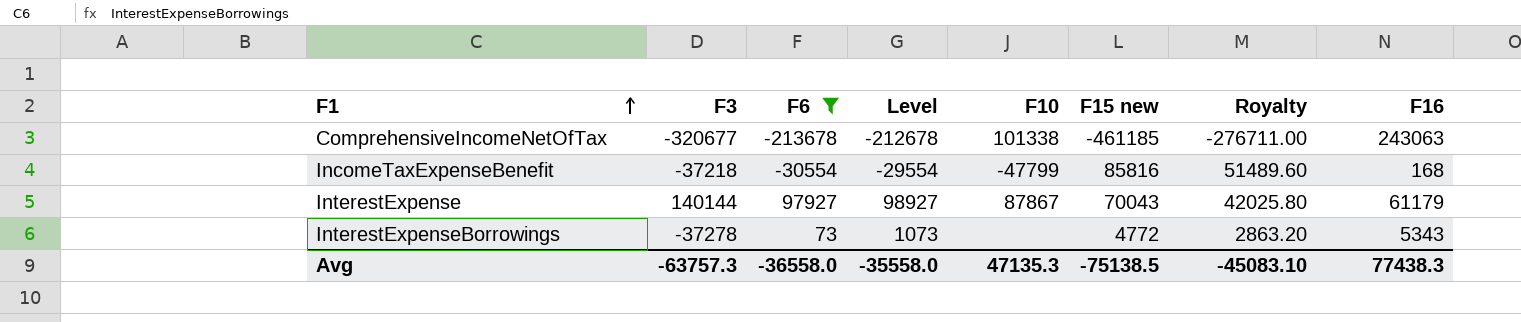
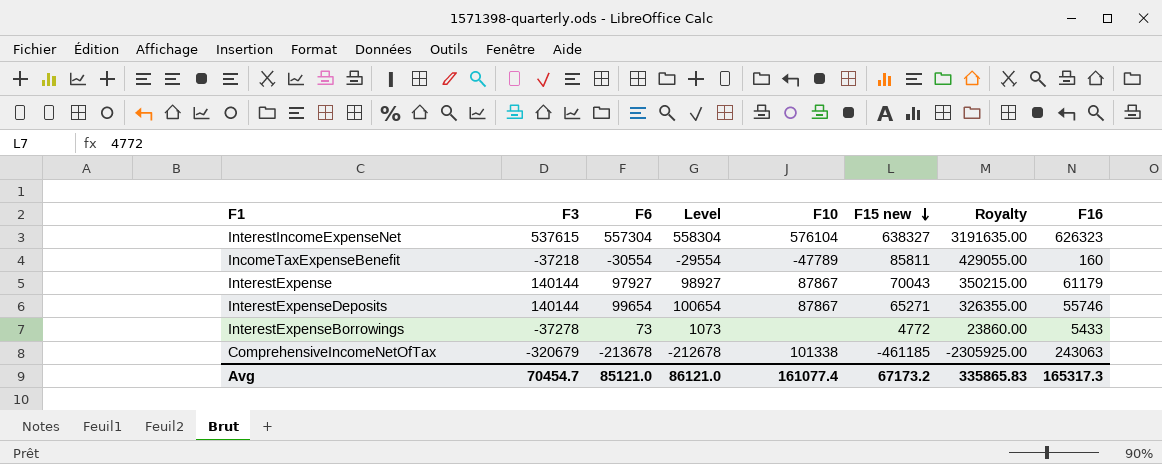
filter: F6 <= 97927 -> none
row order: F1 ascending -> F15 new descending
column Royalty | formula: [F15 new] * 0.6 -> [F15 new] * 5
IncomeTaxExpenseBenefit | F10: -47799 -> -47789
IncomeTaxExpenseBenefit | F15 new: 85816 -> 85811
IncomeTaxExpenseBenefit | F16: 168 -> 160
InterestExpenseBorrowings | F16: 5343 -> 5433
ComprehensiveIncomeNetOfTax | F3: -320677 -> -320679
Avg | F3: -63757.3 -> 70454.7
Avg | F6: -36558.0 -> 85121.0
Avg | Level: -35558.0 -> 86121.0
Avg | F10: 47135.3 -> 161077.4
Avg | F15 new: -75138.5 -> 67173.2
Avg | Royalty: -45083.10 -> 335865.83
Avg | F16: 77438.3 -> 165317.3

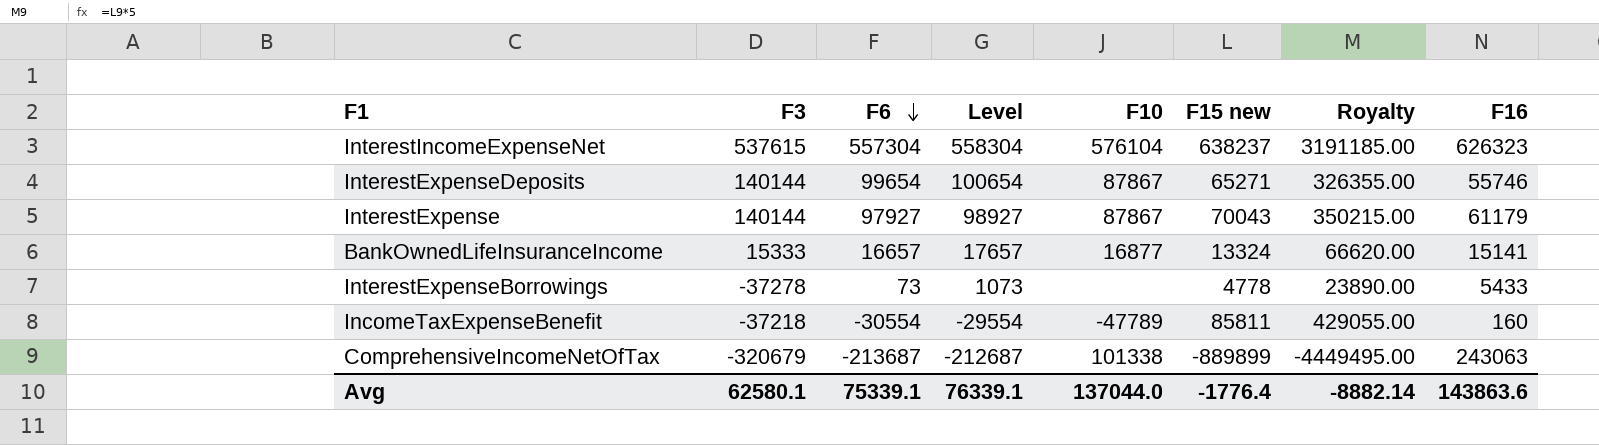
row order: F15 new descending -> F6 descending
InterestIncomeExpenseNet | F15 new: 638327 -> 638237
InterestIncomeExpenseNet | Royalty: 3191635.00 -> 3191185.00
row BankOwnedLifeInsuranceIncome: none -> 15333 | 16657 | 17657 | 16877 | 13324 | 66620.00 | 15141
InterestExpenseBorrowings | F15 new: 4772 -> 4778
InterestExpenseBorrowings | Royalty: 23860.00 -> 23890.00
ComprehensiveIncomeNetOfTax | F6: -213678 -> -213687
ComprehensiveIncomeNetOfTax | Level: -212678 -> -212687
ComprehensiveIncomeNetOfTax | F15 new: -461185 -> -889899
ComprehensiveIncomeNetOfTax | Royalty: -2305925.00 -> -4449495.00
Avg | F3: 70454.7 -> 62580.1
Avg | F6: 85121.0 -> 75339.1
Avg | Level: 86121.0 -> 76339.1
Avg | F10: 161077.4 -> 137044.0
Avg | F15 new: 67173.2 -> -1776.4
Avg | Royalty: 335865.83 -> -8882.14
Avg | F16: 165317.3 -> 143863.6

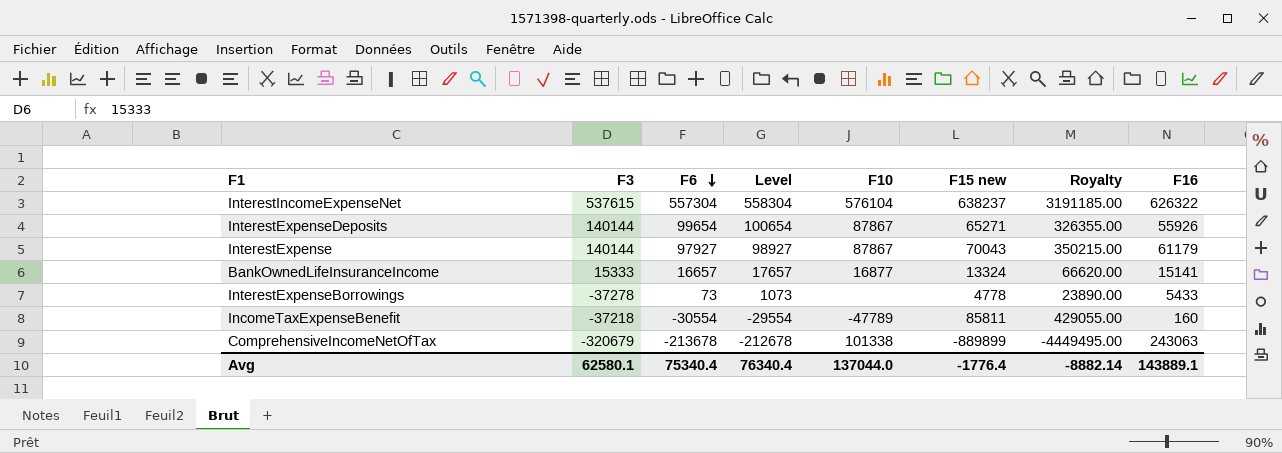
InterestIncomeExpenseNet | F16: 626323 -> 626322
InterestExpenseDeposits | F16: 55746 -> 55926
ComprehensiveIncomeNetOfTax | F6: -213687 -> -213678
ComprehensiveIncomeNetOfTax | Level: -212687 -> -212678
Avg | F6: 75339.1 -> 75340.4
Avg | Level: 76339.1 -> 76340.4
Avg | F16: 143863.6 -> 143889.1

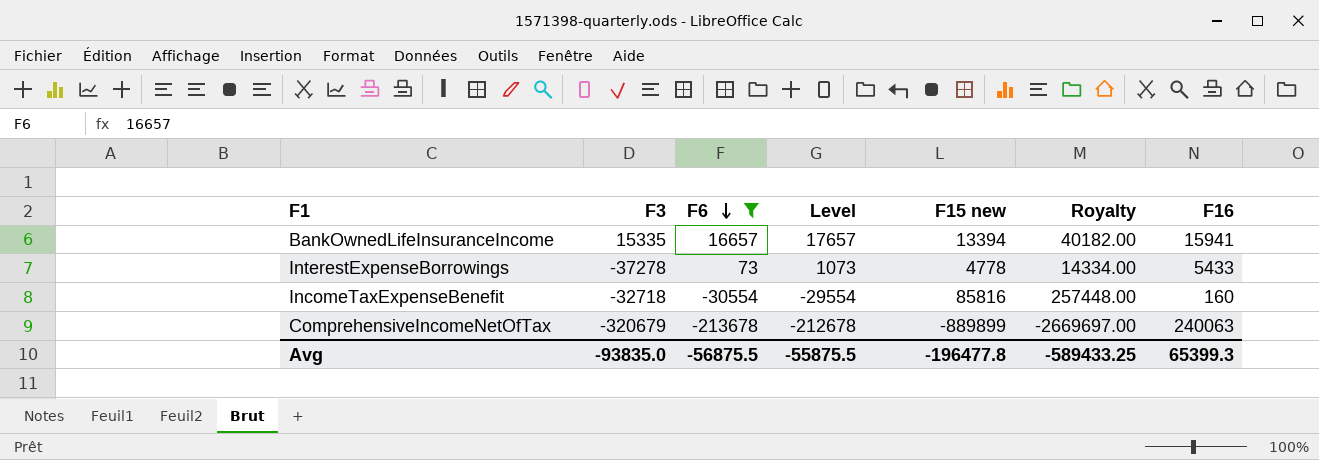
filter: none -> F6 <= 16657
column F10 | position: 5 -> none
column Royalty | formula: [F15 new] * 5 -> [F15 new] * 3
BankOwnedLifeInsuranceIncome | F3: 15333 -> 15335
BankOwnedLifeInsuranceIncome | F15 new: 13324 -> 13394
BankOwnedLifeInsuranceIncome | F16: 15141 -> 15941
IncomeTaxExpenseBenefit | F3: -37218 -> -32718
IncomeTaxExpenseBenefit | F15 new: 85811 -> 85816
ComprehensiveIncomeNetOfTax | F16: 243063 -> 240063
Avg | F3: 62580.1 -> -93835.0
Avg | F6: 75340.4 -> -56875.5
Avg | Level: 76340.4 -> -55875.5
Avg | F15 new: -1776.4 -> -196477.8
Avg | Royalty: -8882.14 -> -589433.25
Avg | F16: 143889.1 -> 65399.3

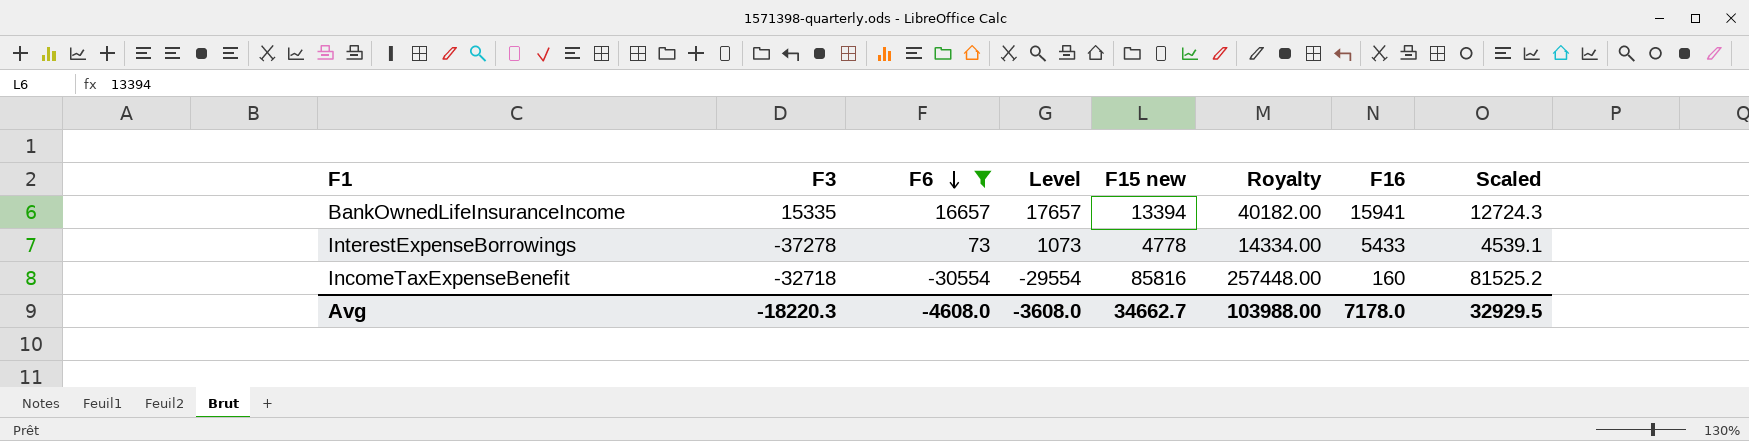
column Scaled | formula: none -> [F15 new] * 0.95
row ComprehensiveIncomeNetOfTax: -320679 | -213678 | -212678 | -889899 | -2669697.00 | 240063 -> none
Avg | F3: -93835.0 -> -18220.3
Avg | F6: -56875.5 -> -4608.0
Avg | Level: -55875.5 -> -3608.0
Avg | F15 new: -196477.8 -> 34662.7
Avg | Royalty: -589433.25 -> 103988.00
Avg | F16: 65399.3 -> 7178.0

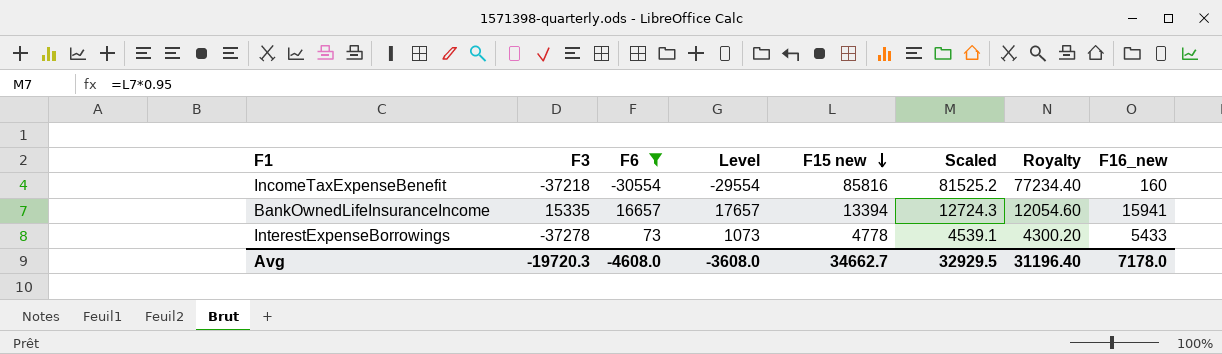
row order: F6 descending -> F15 new descending
column Scaled | position: 8 -> 6
column Royalty | formula: [F15 new] * 3 -> [F15 new] * 0.9
column name: F16 -> F16_new
IncomeTaxExpenseBenefit | F3: -32718 -> -37218
Avg | F3: -18220.3 -> -19720.3
Avg | Royalty: 103988.00 -> 31196.40

